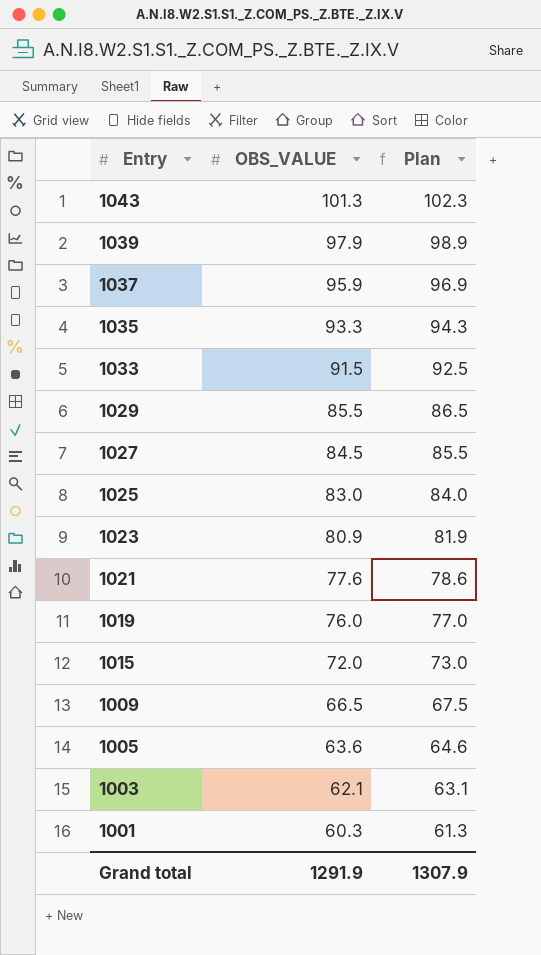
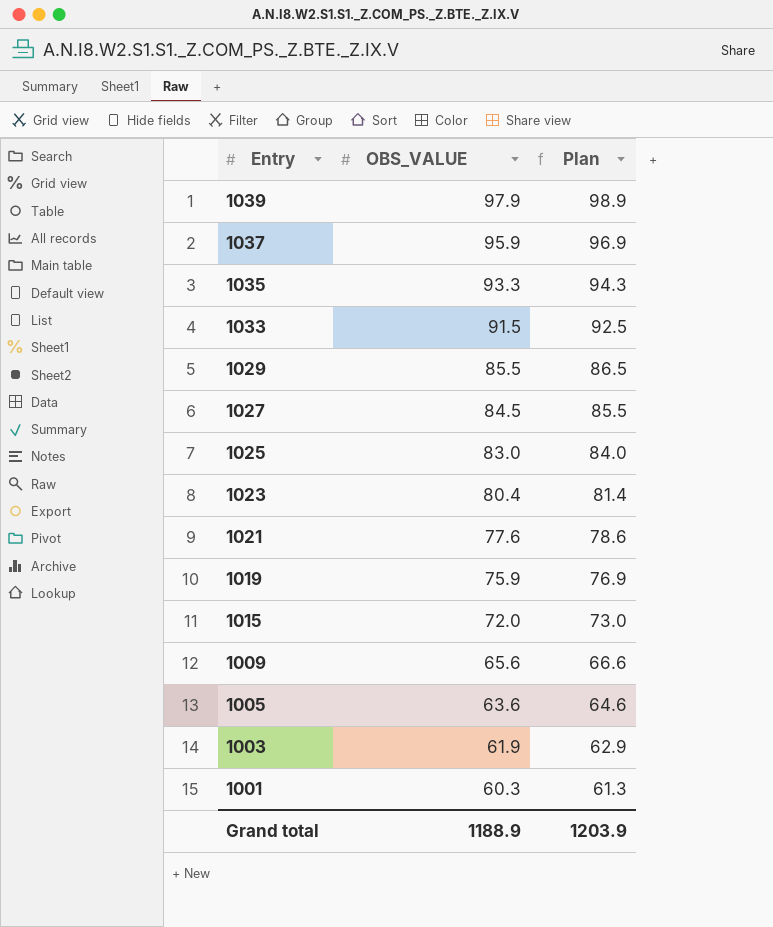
row 1043: 101.3 | 102.3 -> none
1023 | OBS_VALUE: 80.9 -> 80.4
1023 | Plan: 81.9 -> 81.4
1019 | OBS_VALUE: 76.0 -> 75.9
1019 | Plan: 77.0 -> 76.9
1009 | OBS_VALUE: 66.5 -> 65.6
1009 | Plan: 67.5 -> 66.6
1003 | OBS_VALUE: 62.1 -> 61.9
1003 | Plan: 63.1 -> 62.9
Grand total | OBS_VALUE: 1291.9 -> 1188.9
Grand total | Plan: 1307.9 -> 1203.9

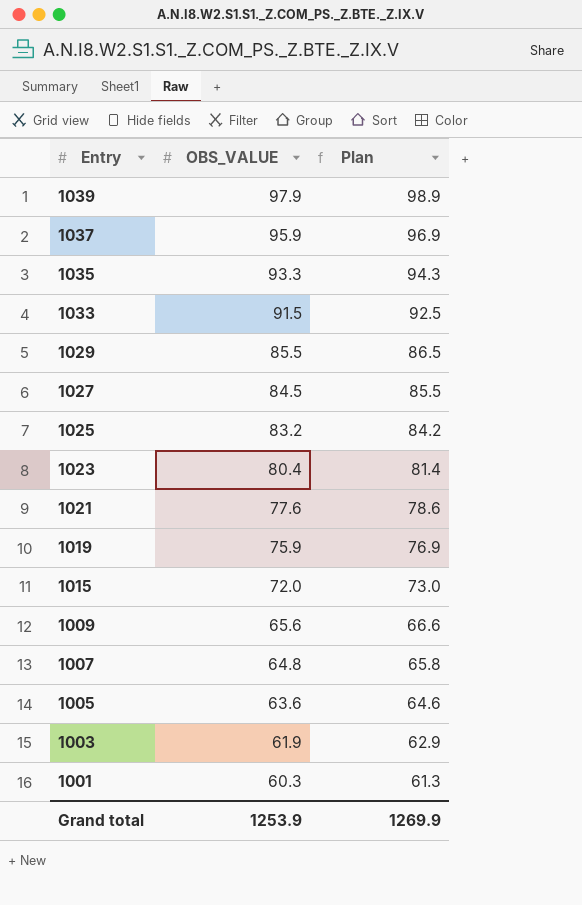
1025 | OBS_VALUE: 83.0 -> 83.2
1025 | Plan: 84.0 -> 84.2
row 1007: none -> 64.8 | 65.8
Grand total | OBS_VALUE: 1188.9 -> 1253.9
Grand total | Plan: 1203.9 -> 1269.9

